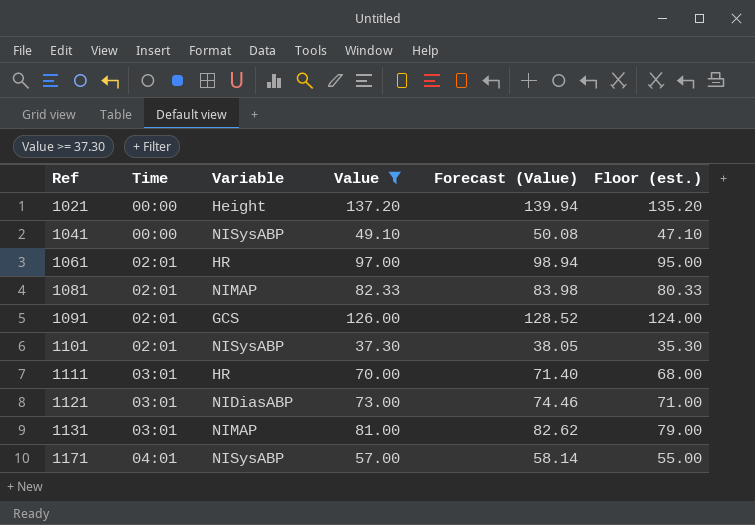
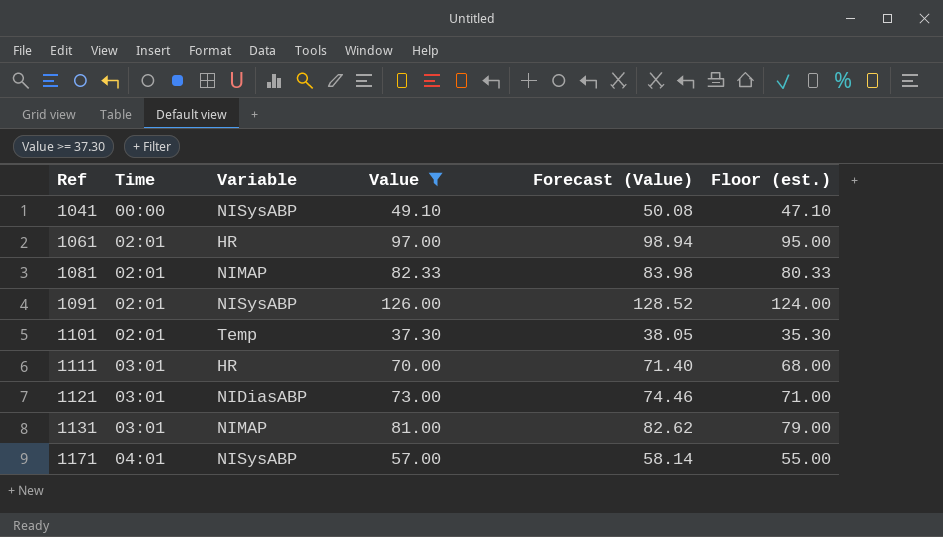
row 1021: 00:00 | Height | 137.20 | 139.94 | 135.20 -> none
1091 | Variable: GCS -> NISysABP
1101 | Variable: NISysABP -> Temp

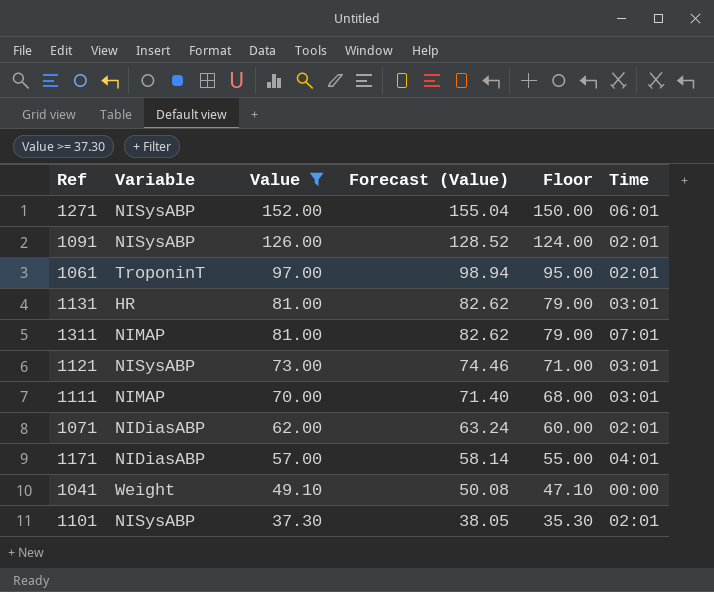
row order: Ref ascending -> Value descending
column name: Floor (est.) -> Floor
column Time | position: 2 -> 6
row 1081: 02:01 | NIMAP | 82.33 | 83.98 | 80.33 -> none
row 1271: none -> NISysABP | 152.00 | 155.04 | 150.00 | 06:01
1061 | Variable: HR -> TroponinT
1131 | Variable: NIMAP -> HR
row 1311: none -> NIMAP | 81.00 | 82.62 | 79.00 | 07:01
1121 | Variable: NIDiasABP -> NISysABP
1111 | Variable: HR -> NIMAP
row 1071: none -> NIDiasABP | 62.00 | 63.24 | 60.00 | 02:01
1171 | Variable: NISysABP -> NIDiasABP
1041 | Variable: NISysABP -> Weight
1101 | Variable: Temp -> NISysABP

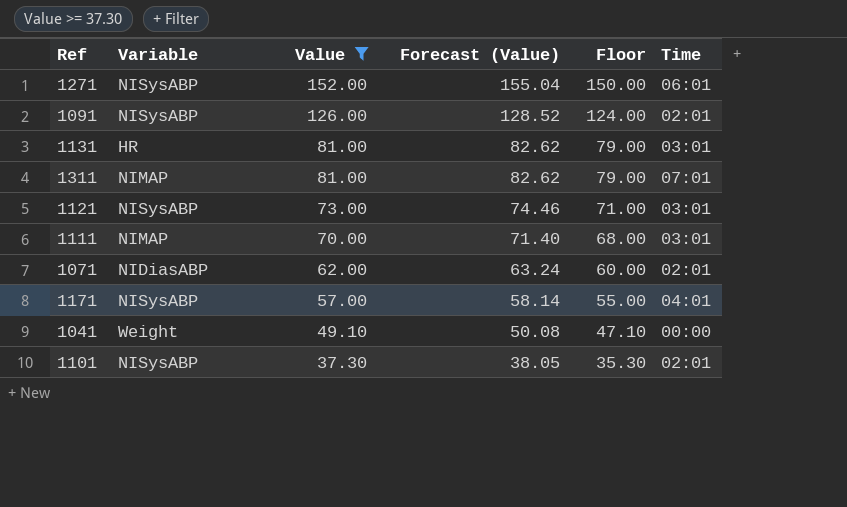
row 1061: TroponinT | 97.00 | 98.94 | 95.00 | 02:01 -> none
1171 | Variable: NIDiasABP -> NISysABP

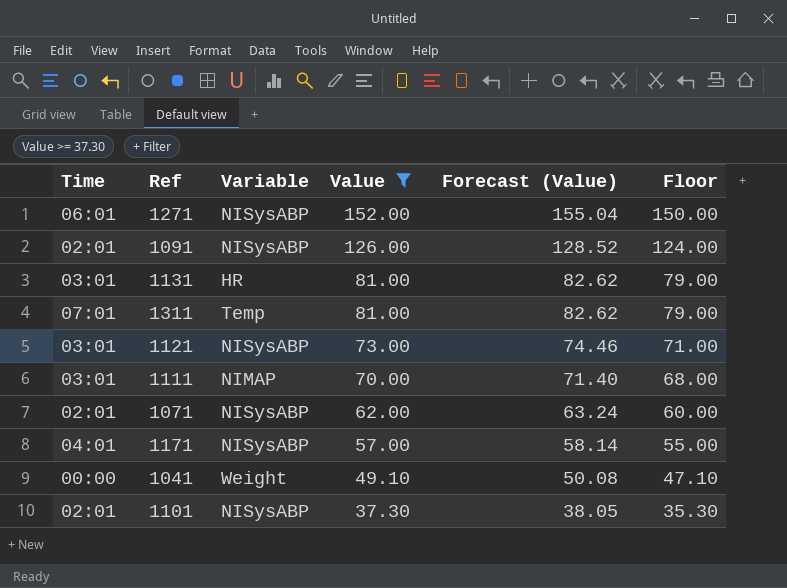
column Time | position: 6 -> 1
1311 | Variable: NIMAP -> Temp
1071 | Variable: NIDiasABP -> NISysABP

